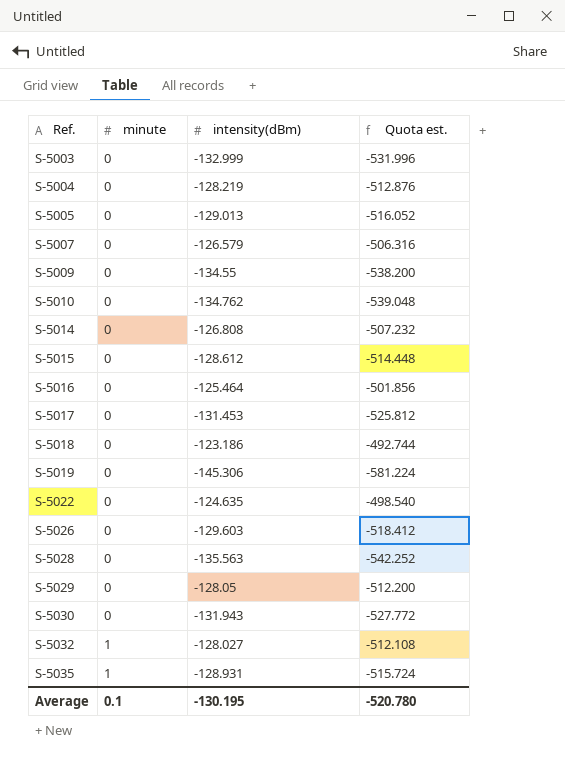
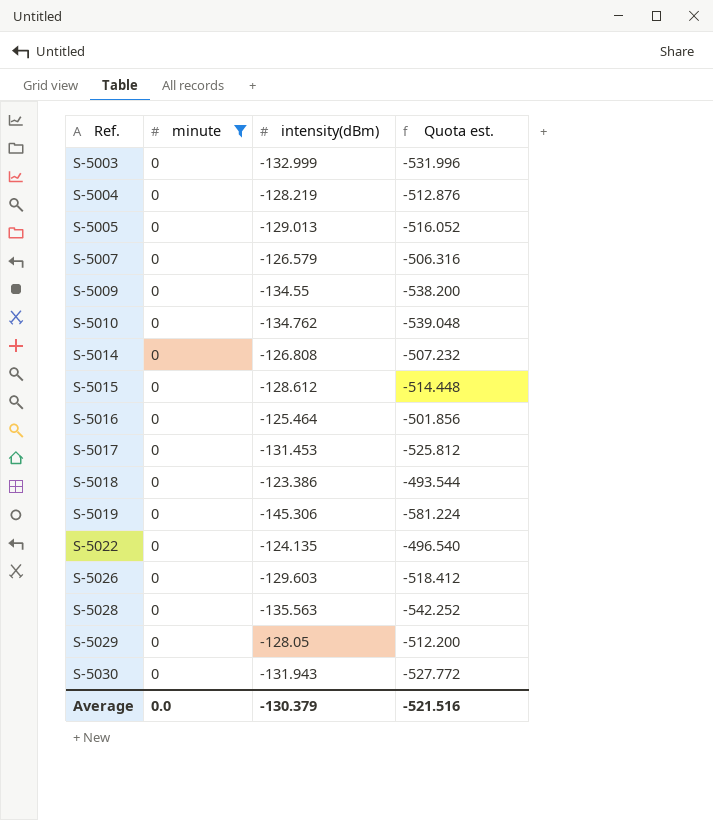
filter: none -> minute = 0
S-5018 | intensity(dBm): -123.186 -> -123.386
S-5018 | Quota est.: -492.744 -> -493.544
S-5022 | intensity(dBm): -124.635 -> -124.135
S-5022 | Quota est.: -498.540 -> -496.540
Average | minute: 0.1 -> 0.0
Average | intensity(dBm): -130.195 -> -130.379
Average | Quota est.: -520.780 -> -521.516

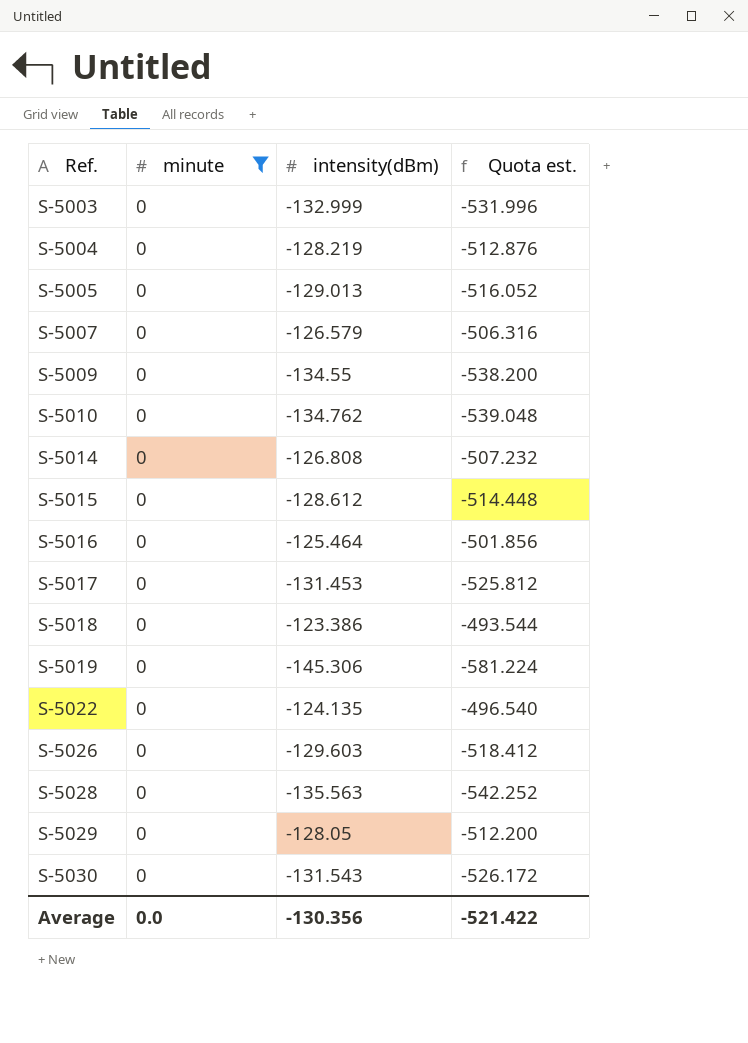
S-5030 | intensity(dBm): -131.943 -> -131.543
S-5030 | Quota est.: -527.772 -> -526.172
Average | intensity(dBm): -130.379 -> -130.356
Average | Quota est.: -521.516 -> -521.422

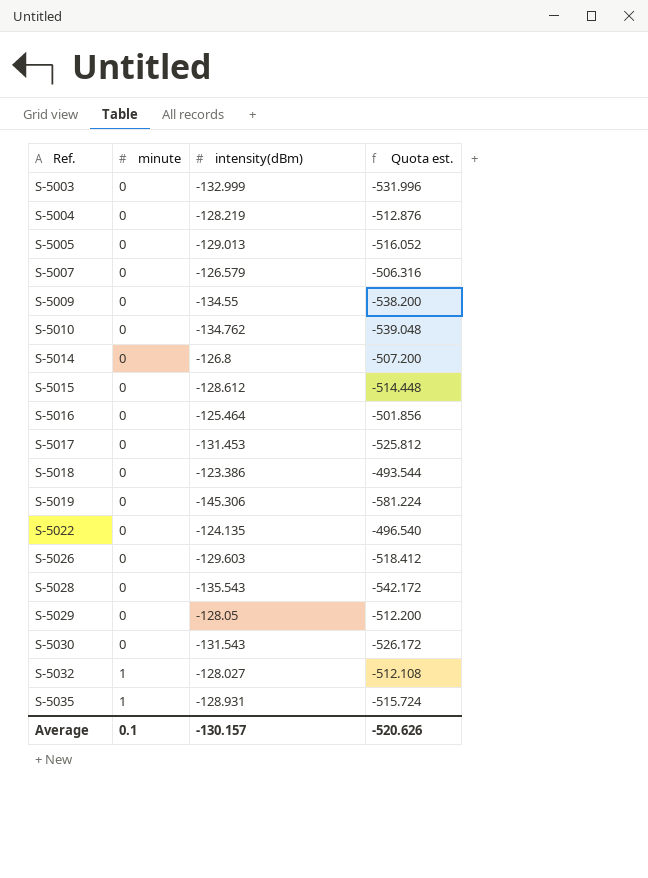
filter: minute = 0 -> none
S-5014 | intensity(dBm): -126.808 -> -126.8
S-5014 | Quota est.: -507.232 -> -507.200
S-5028 | intensity(dBm): -135.563 -> -135.543
S-5028 | Quota est.: -542.252 -> -542.172
Average | minute: 0.0 -> 0.1
Average | intensity(dBm): -130.356 -> -130.157
Average | Quota est.: -521.422 -> -520.626

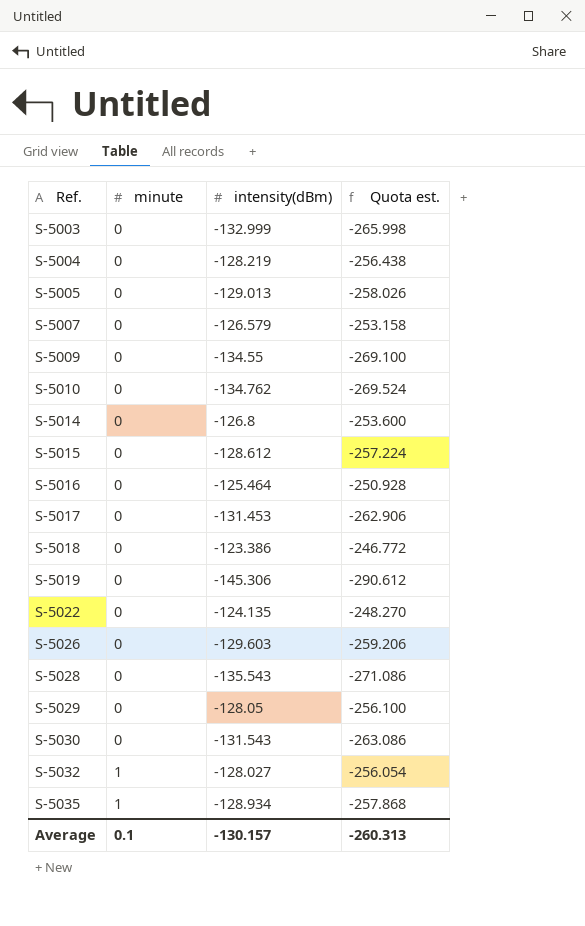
column Quota est. | formula: [intensity(dBm)] * 4 -> [intensity(dBm)] * 2
S-5035 | intensity(dBm): -128.931 -> -128.934
Average | Quota est.: -520.626 -> -260.313

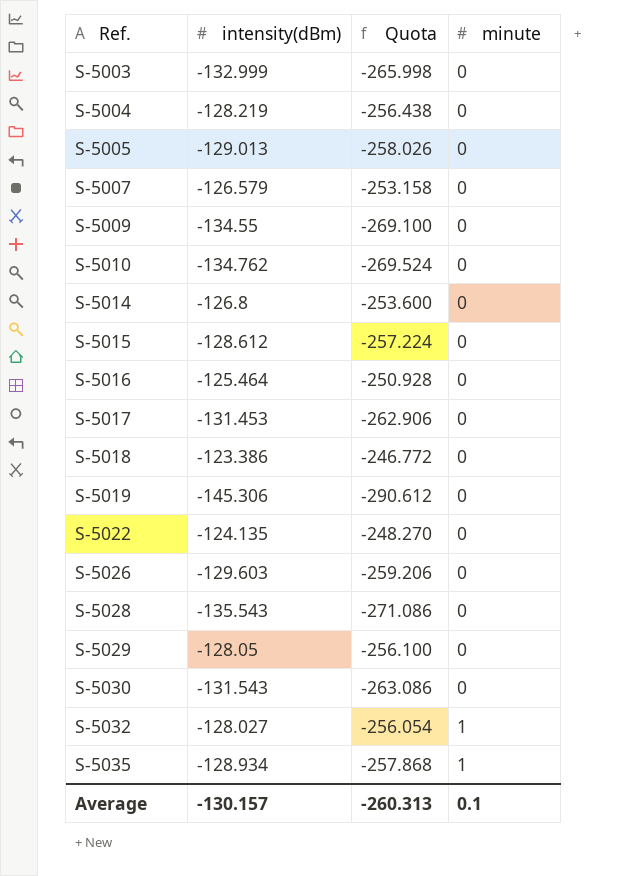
column name: Quota est. -> Quota
column minute | position: 2 -> 4

